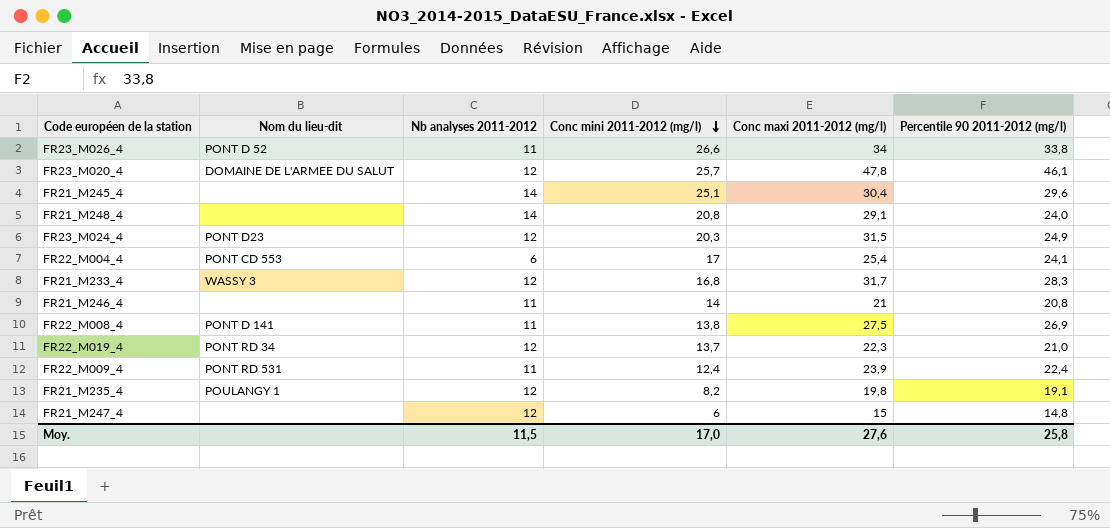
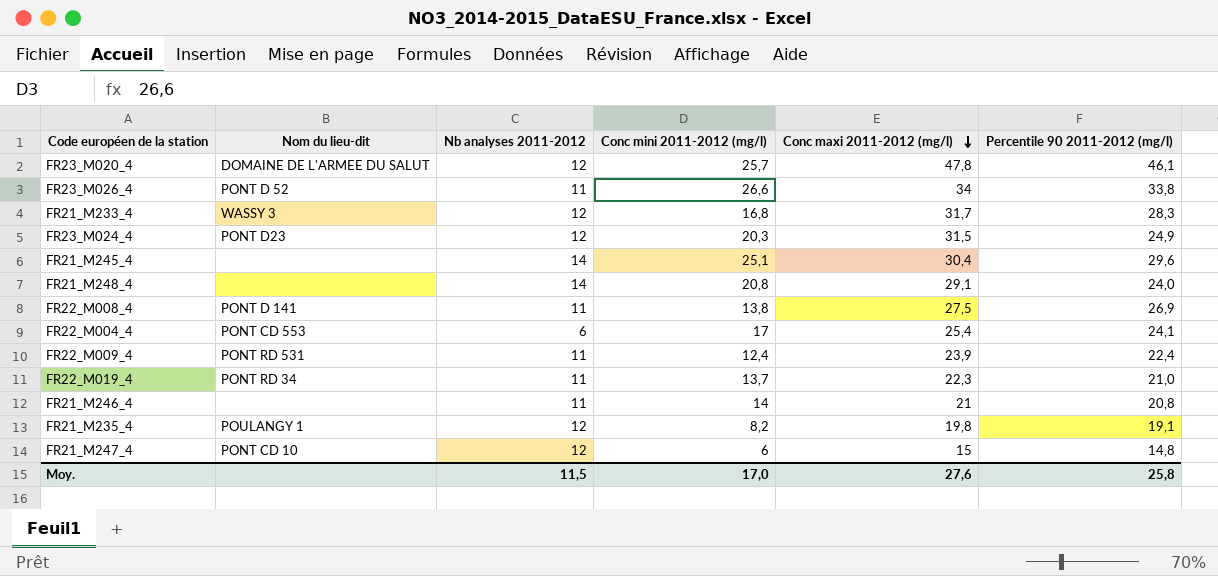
row order: Conc mini 2011-2012 (mg/l) descending -> Conc maxi 2011-2012 (mg/l) descending
FR22_M019_4 | Nb analyses 2011-2012: 12 -> 11
FR21_M247_4 | Nom du lieu-dit: none -> PONT CD 10

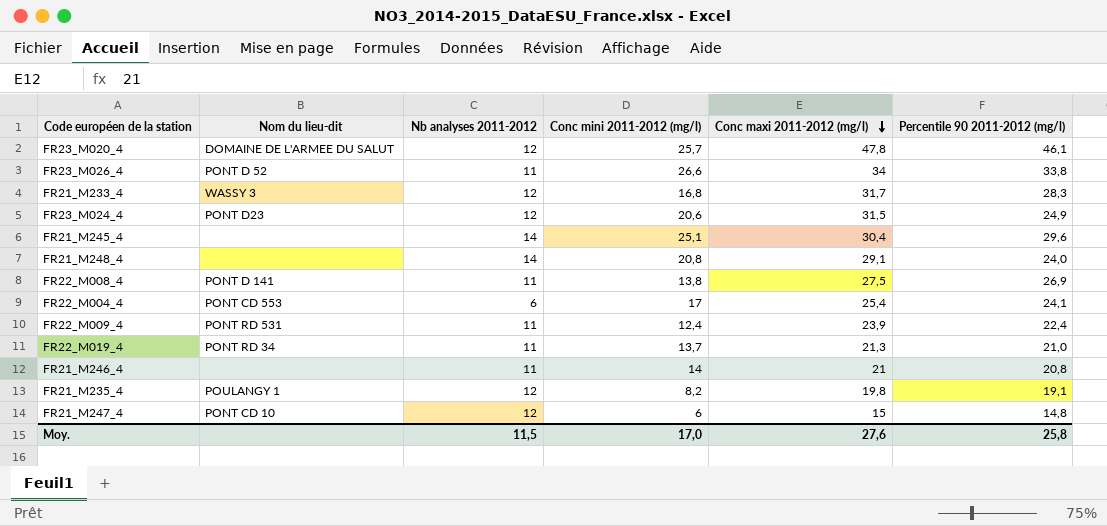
FR23_M024_4 | Conc mini 2011-2012 (mg/l): 20,3 -> 20,6
FR22_M019_4 | Conc maxi 2011-2012 (mg/l): 22,3 -> 21,3

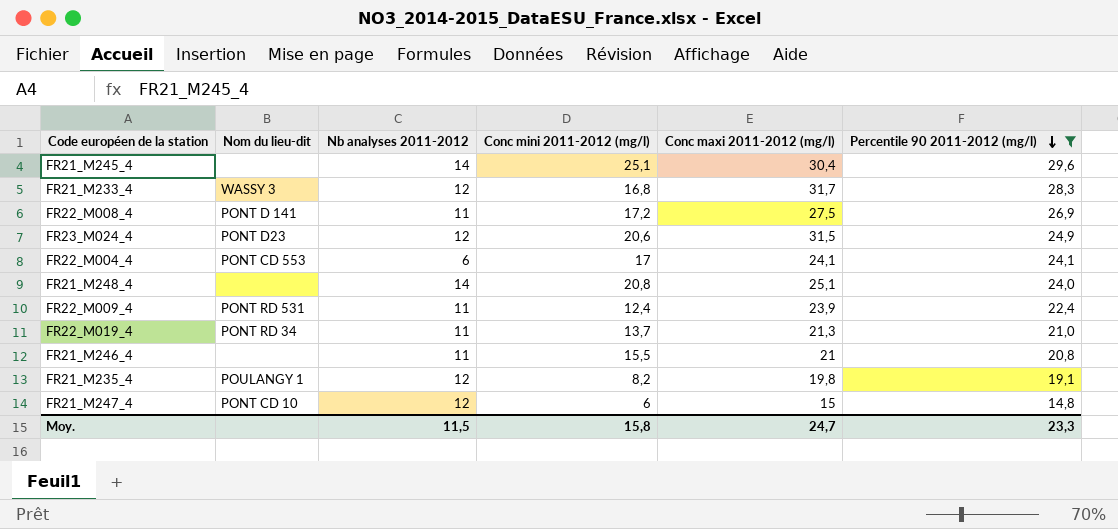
filter: none -> Percentile 90 2011-2012 (mg/l) <= 29,6
row order: Conc maxi 2011-2012 (mg/l) descending -> Percentile 90 2011-2012 (mg/l) descending
FR22_M008_4 | Conc mini 2011-2012 (mg/l): 13,8 -> 17,2
FR22_M004_4 | Conc maxi 2011-2012 (mg/l): 25,4 -> 24,1
FR21_M248_4 | Conc maxi 2011-2012 (mg/l): 29,1 -> 25,1
FR21_M246_4 | Conc mini 2011-2012 (mg/l): 14 -> 15,5
Moy. | Conc mini 2011-2012 (mg/l): 17,0 -> 15,8
Moy. | Conc maxi 2011-2012 (mg/l): 27,6 -> 24,7
Moy. | Percentile 90 2011-2012 (mg/l): 25,8 -> 23,3

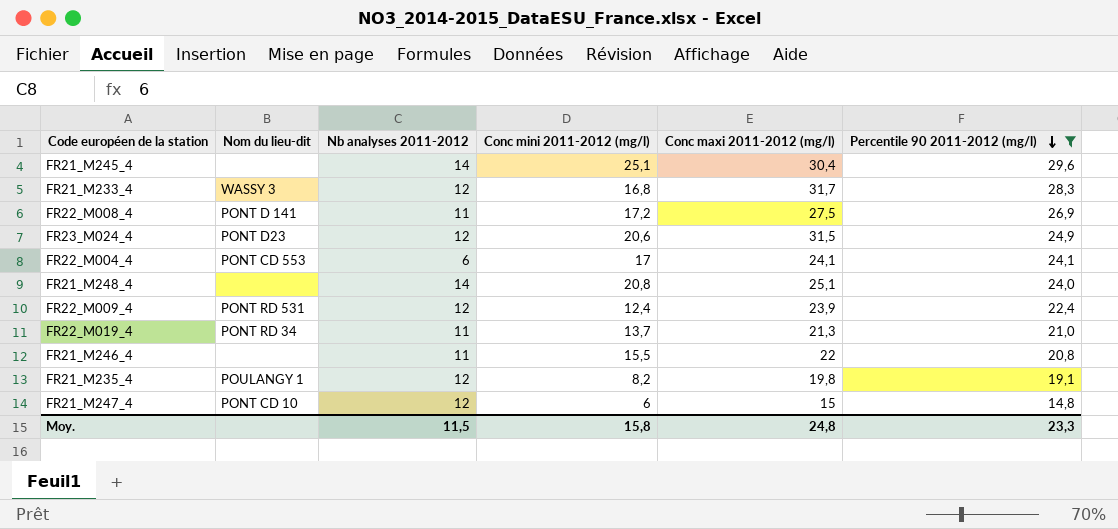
FR22_M009_4 | Nb analyses 2011-2012: 11 -> 12
FR21_M246_4 | Conc maxi 2011-2012 (mg/l): 21 -> 22
Moy. | Conc maxi 2011-2012 (mg/l): 24,7 -> 24,8

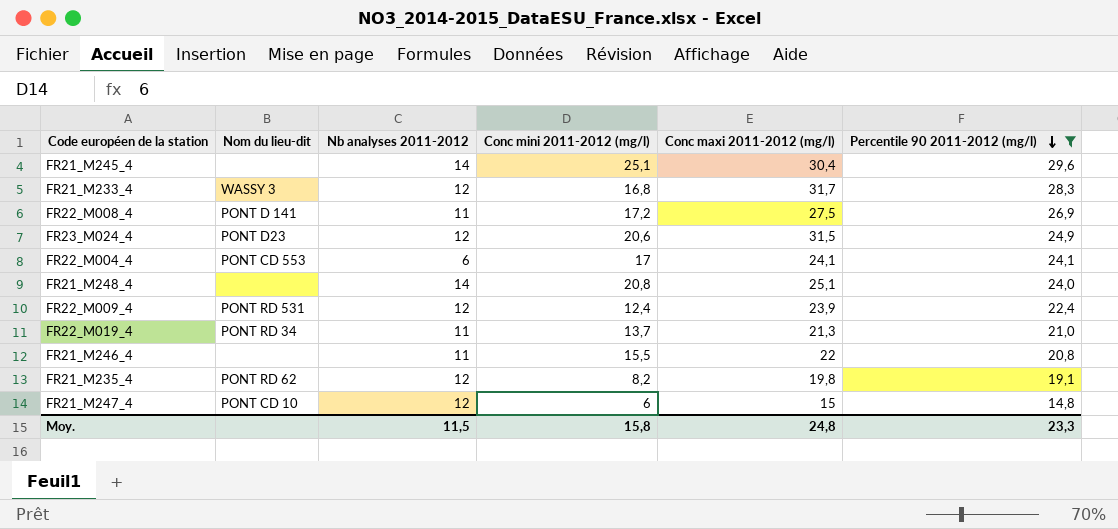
FR21_M235_4 | Nom du lieu-dit: POULANGY 1 -> PONT RD 62

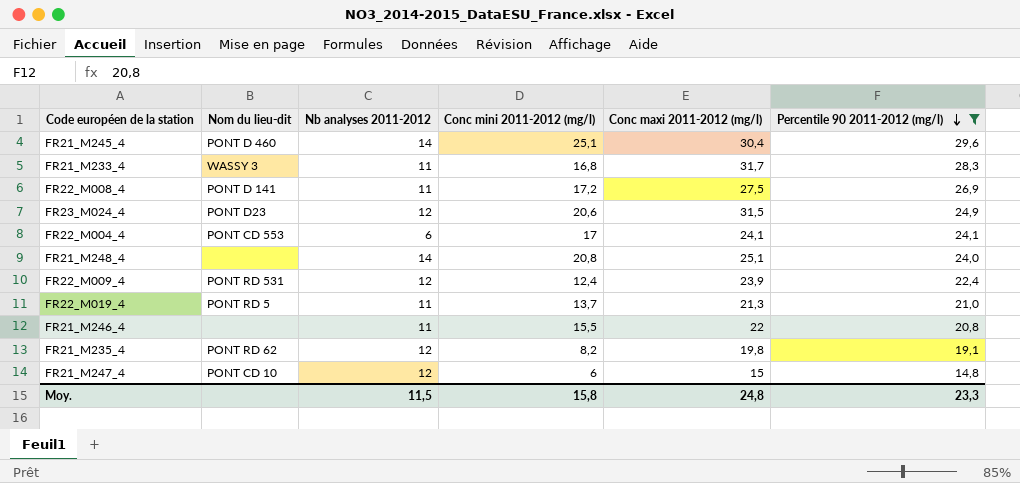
FR21_M245_4 | Nom du lieu-dit: none -> PONT D 460
FR21_M233_4 | Nb analyses 2011-2012: 12 -> 11
FR22_M019_4 | Nom du lieu-dit: PONT RD 34 -> PONT RD 5

